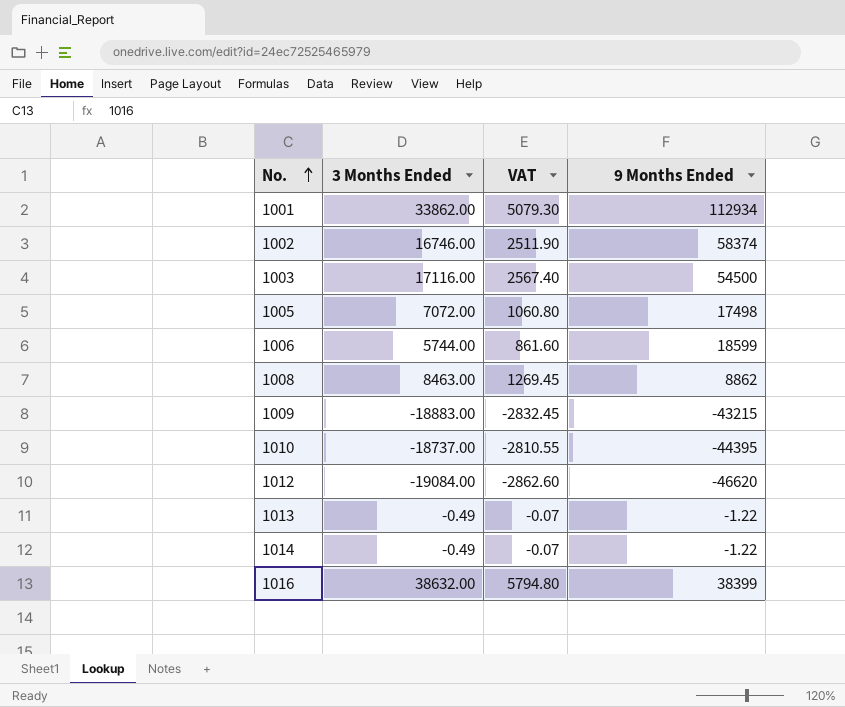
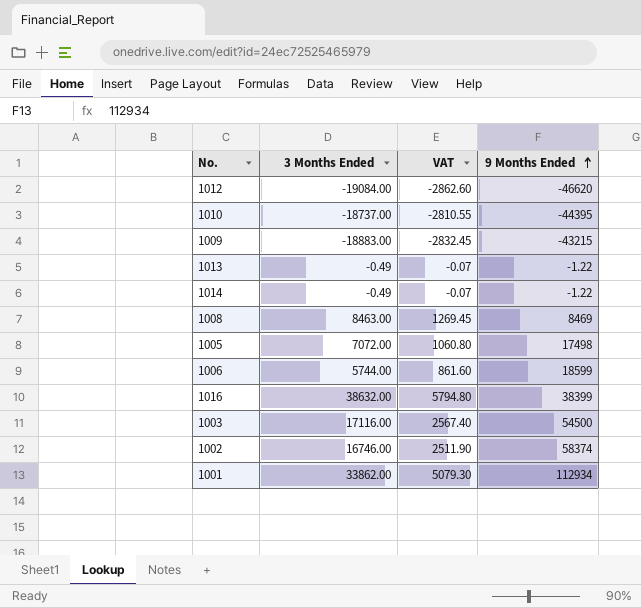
row order: No. ascending -> 9 Months Ended ascending
1008 | 9 Months Ended: 8862 -> 8469

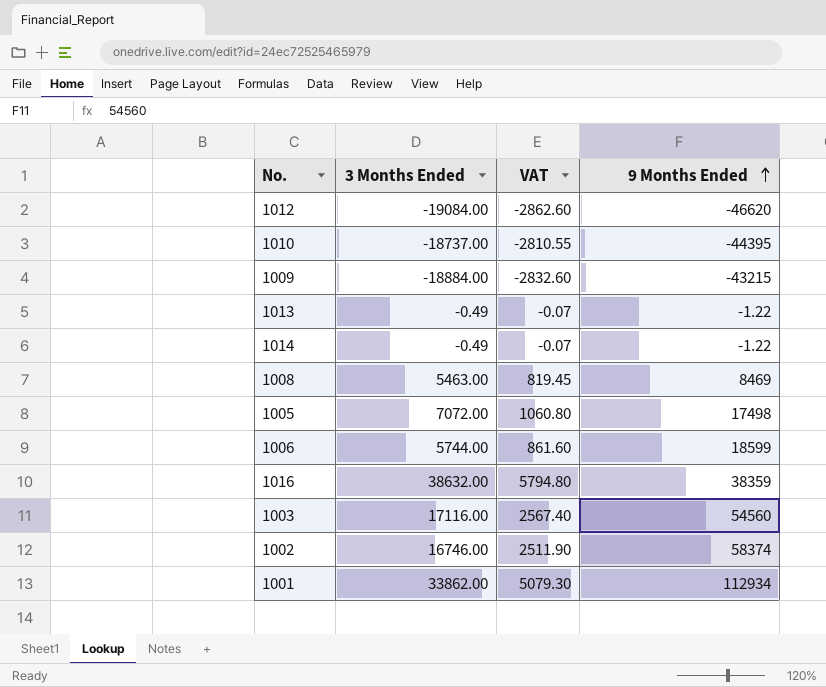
1009 | 3 Months Ended: -18883.00 -> -18884.00
1009 | VAT: -2832.45 -> -2832.60
1008 | 3 Months Ended: 8463.00 -> 5463.00
1008 | VAT: 1269.45 -> 819.45
1016 | 9 Months Ended: 38399 -> 38359
1003 | 9 Months Ended: 54500 -> 54560

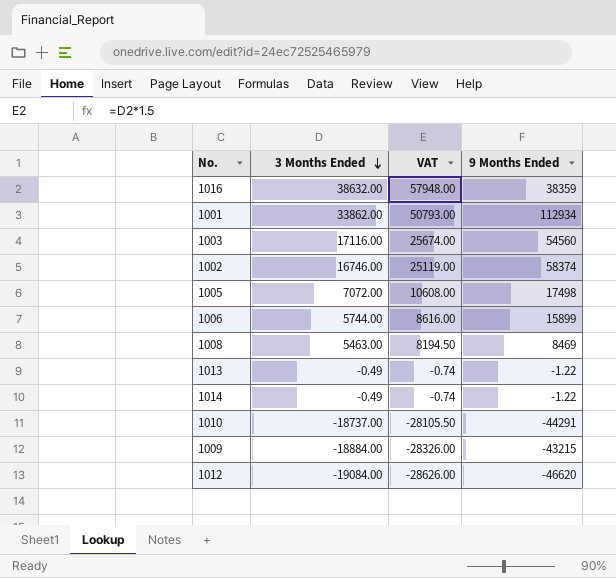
row order: 9 Months Ended ascending -> 3 Months Ended descending
column VAT | formula: [3 Months Ended] * 0.15 -> [3 Months Ended] * 1.5
1006 | 9 Months Ended: 18599 -> 15899
1010 | 9 Months Ended: -44395 -> -44291

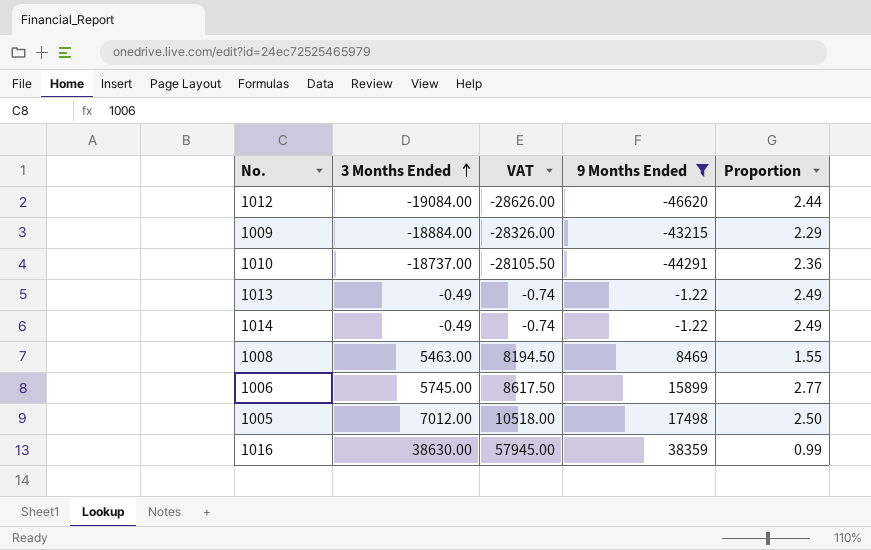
filter: none -> 9 Months Ended <= 38359
row order: 3 Months Ended descending -> 3 Months Ended ascending
column Proportion | formula: none -> [9 Months Ended] / [3 Months Ended]
1006 | 3 Months Ended: 5744.00 -> 5745.00
1006 | VAT: 8616.00 -> 8617.50
1005 | 3 Months Ended: 7072.00 -> 7012.00
1005 | VAT: 10608.00 -> 10518.00
1016 | 3 Months Ended: 38632.00 -> 38630.00
1016 | VAT: 57948.00 -> 57945.00

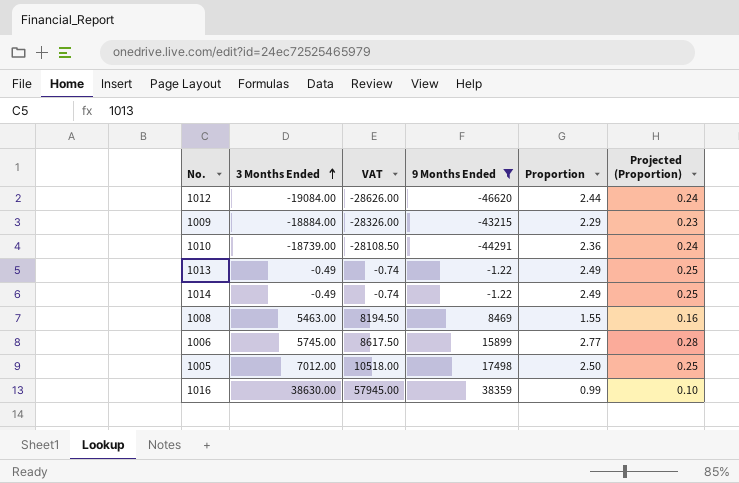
column Projected (Proportion) | formula: none -> [Proportion] * 0.1
1010 | 3 Months Ended: -18737.00 -> -18739.00
1010 | VAT: -28105.50 -> -28108.50

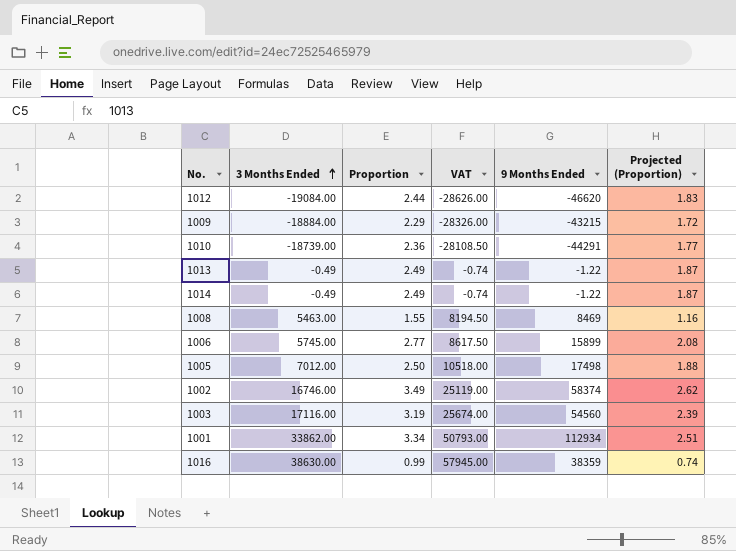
filter: 9 Months Ended <= 38359 -> none
column Proportion | position: 5 -> 3
column Projected (Proportion) | formula: [Proportion] * 0.1 -> [Proportion] * 0.75

